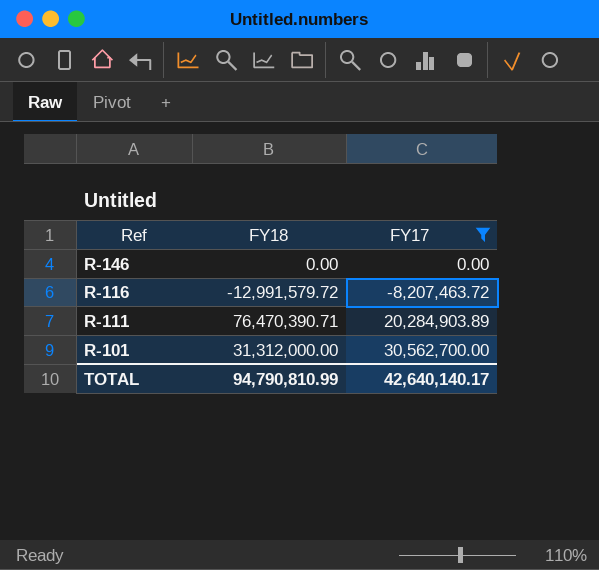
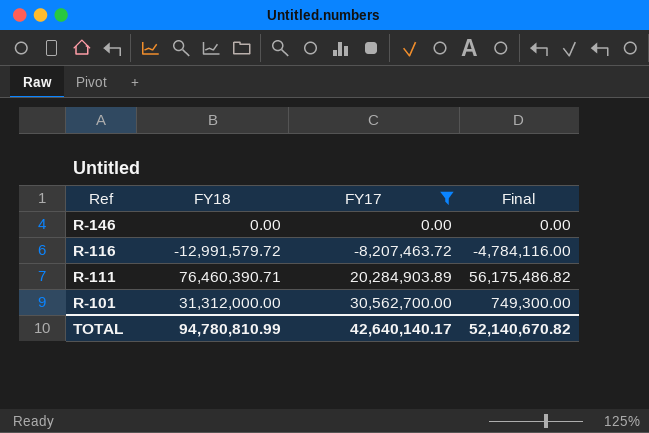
column Final | formula: none -> [FY18] - [FY17]
R-111 | FY18: 76,470,390.71 -> 76,460,390.71
TOTAL | FY18: 94,790,810.99 -> 94,780,810.99

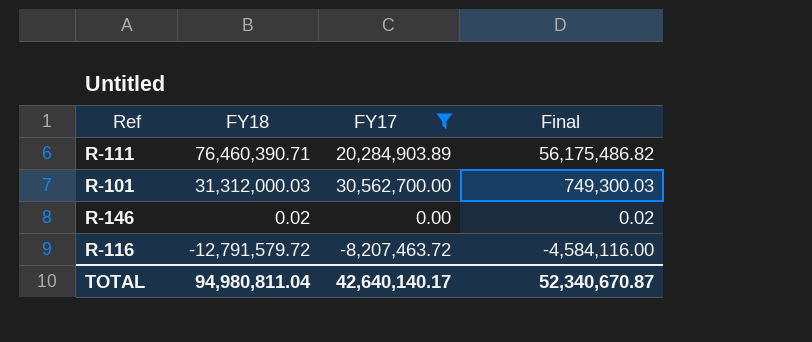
row order: Ref descending -> FY18 descending
R-101 | FY18: 31,312,000.00 -> 31,312,000.03
R-101 | Final: 749,300.00 -> 749,300.03
R-146 | FY18: 0.00 -> 0.02
R-146 | Final: 0.00 -> 0.02
R-116 | FY18: -12,991,579.72 -> -12,791,579.72
R-116 | Final: -4,784,116.00 -> -4,584,116.00
TOTAL | FY18: 94,780,810.99 -> 94,980,811.04
TOTAL | Final: 52,140,670.82 -> 52,340,670.87

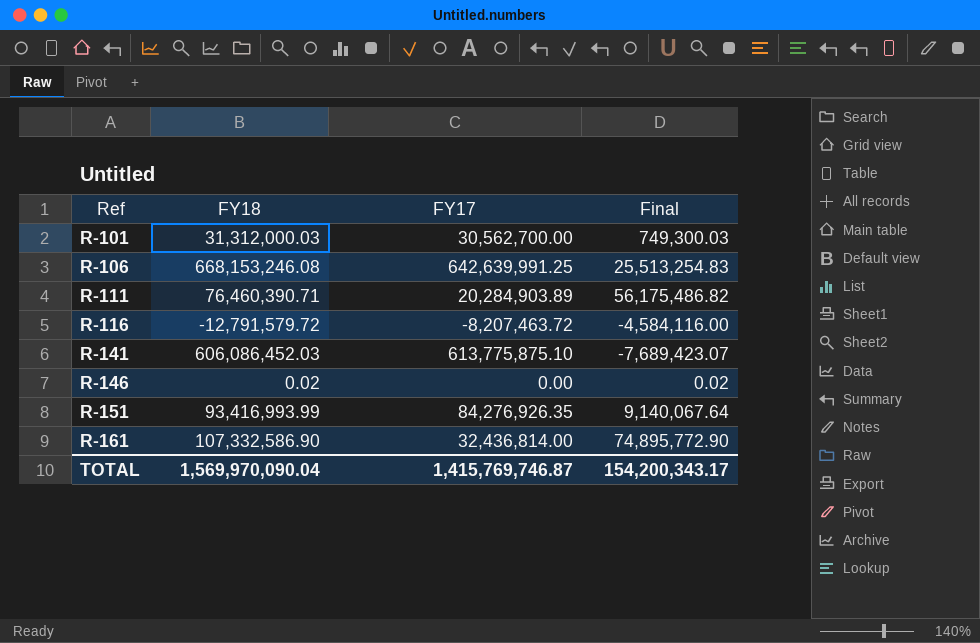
filter: FY17 <= 30,562,700.00 -> none
row order: FY18 descending -> Ref ascending
TOTAL | FY18: 94,980,811.04 -> 1,569,970,090.04
TOTAL | FY17: 42,640,140.17 -> 1,415,769,746.87
TOTAL | Final: 52,340,670.87 -> 154,200,343.17

